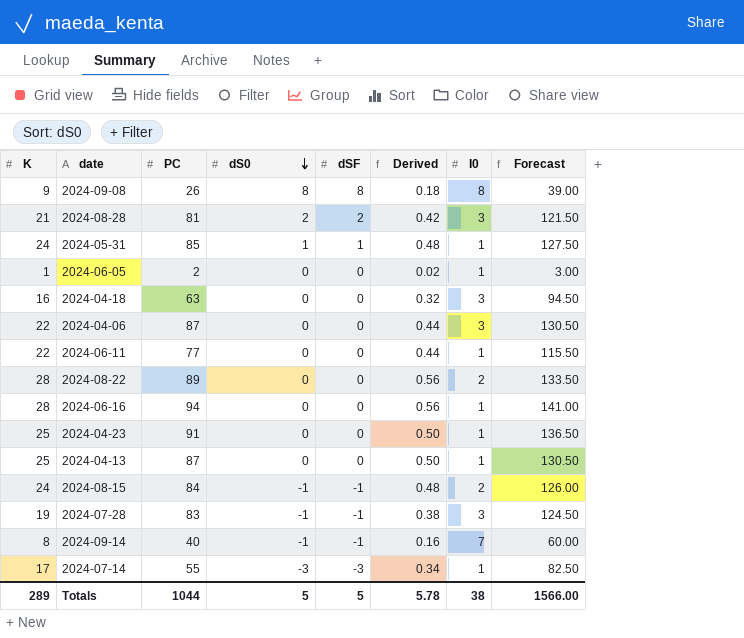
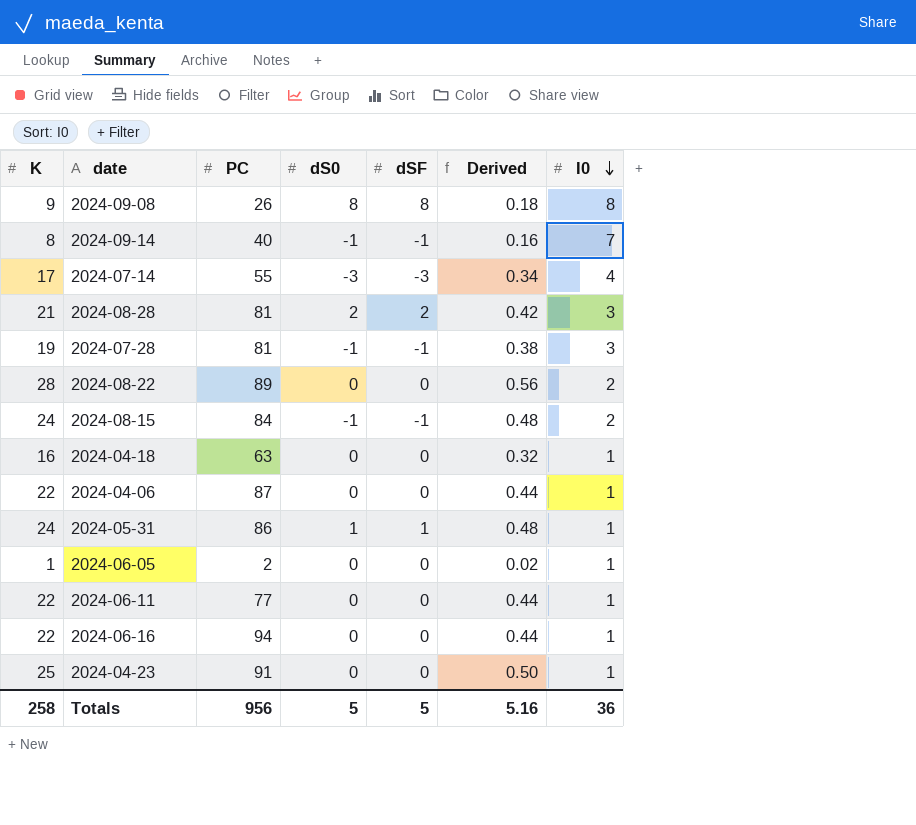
row order: dS0 descending -> I0 descending
column Forecast | formula: [PC] * 1.5 -> none
row 2024-04-13: 25 | 87 | 0 | 0 | 0.50 | 1 | 130.50 -> none
2024-07-14 | I0: 1 -> 4
2024-07-28 | PC: 83 -> 81
2024-04-18 | I0: 3 -> 1
2024-04-06 | I0: 3 -> 1
2024-05-31 | PC: 85 -> 86
2024-06-16 | K: 28 -> 22
2024-06-16 | Derived: 0.56 -> 0.44
Totals | K: 289 -> 258
Totals | PC: 1044 -> 956
Totals | Derived: 5.78 -> 5.16
Totals | I0: 38 -> 36

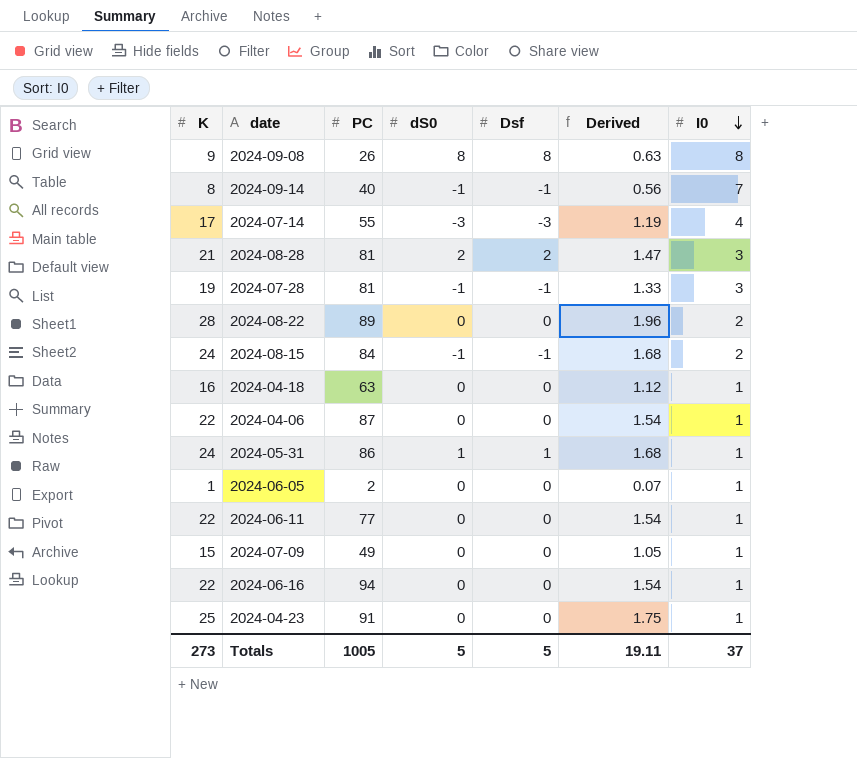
column name: dSF -> Dsf
column Derived | formula: [K] * 0.02 -> [K] * 0.07
row 2024-07-09: none -> 15 | 49 | 0 | 0 | 1.05 | 1
Totals | K: 258 -> 273
Totals | PC: 956 -> 1005
Totals | Derived: 5.16 -> 19.11
Totals | I0: 36 -> 37

